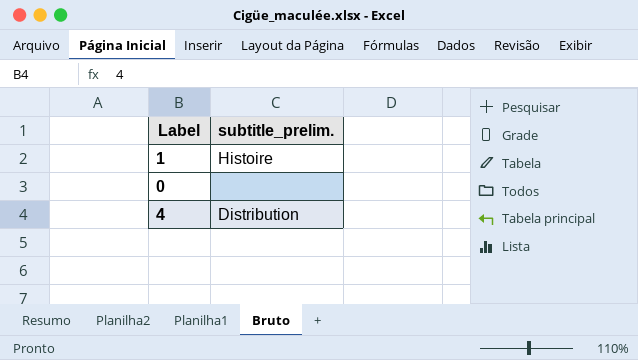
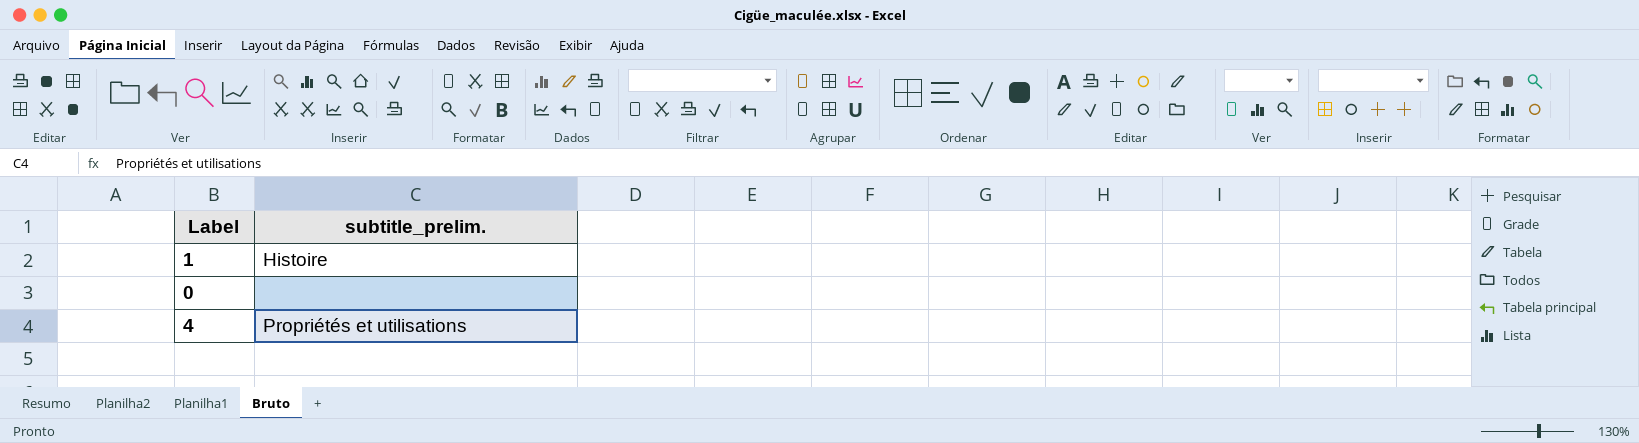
4 | subtitle_prelim.: Distribution -> Propriétés et utilisations

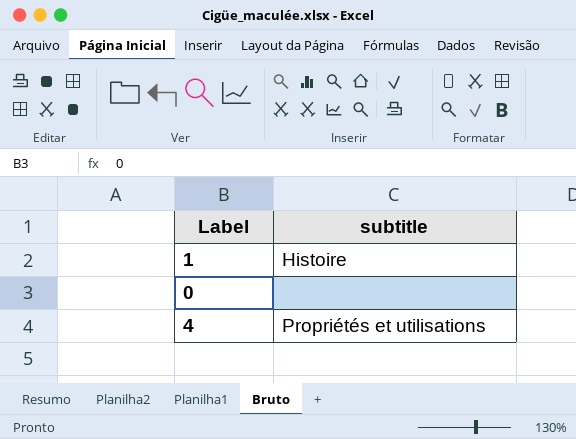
column name: subtitle_prelim. -> subtitle

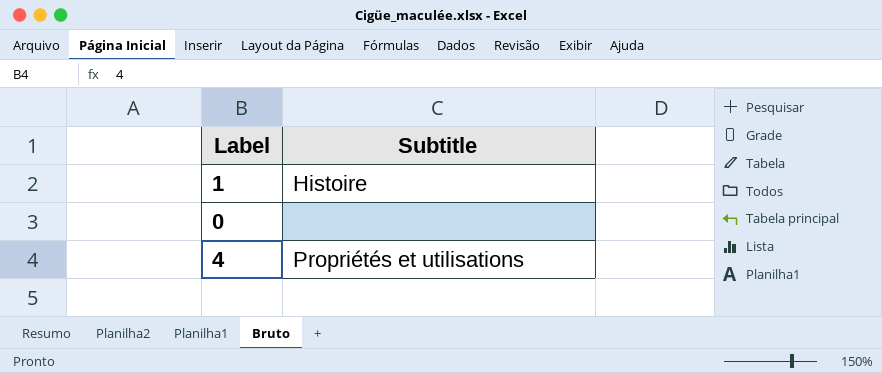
column name: subtitle -> Subtitle

